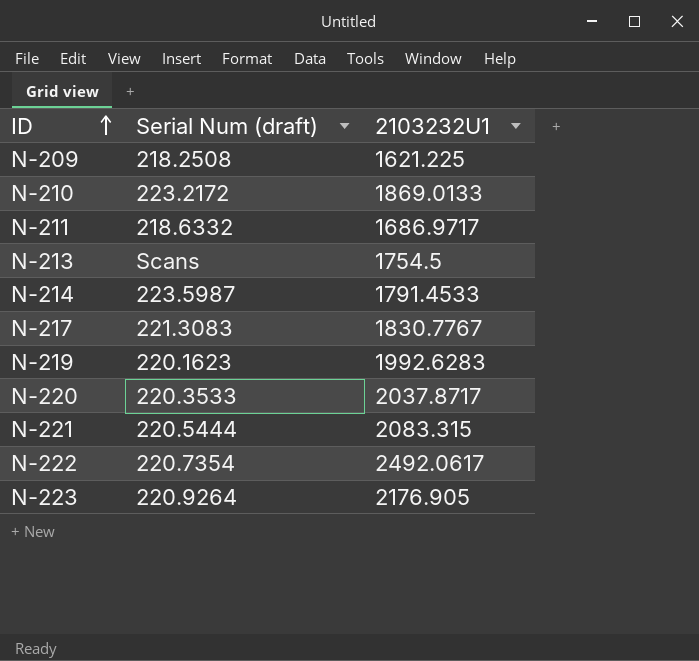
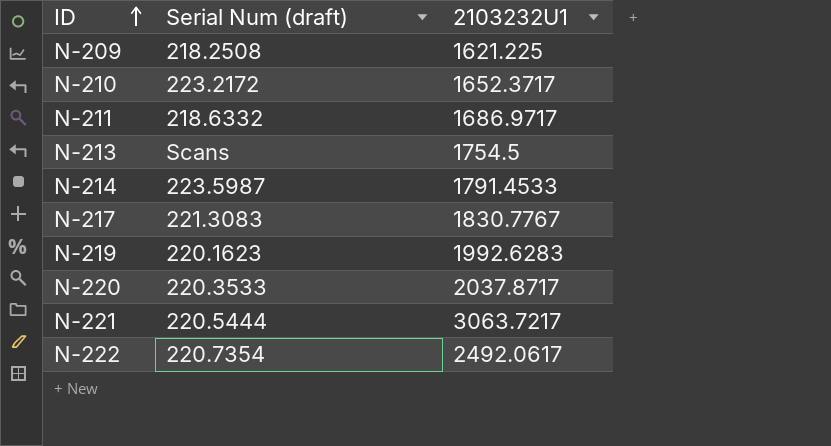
row N-223: 220.9264 | 2176.905 -> none
N-210 | 2103232U1: 1869.0133 -> 1652.3717
N-221 | 2103232U1: 2083.315 -> 3063.7217

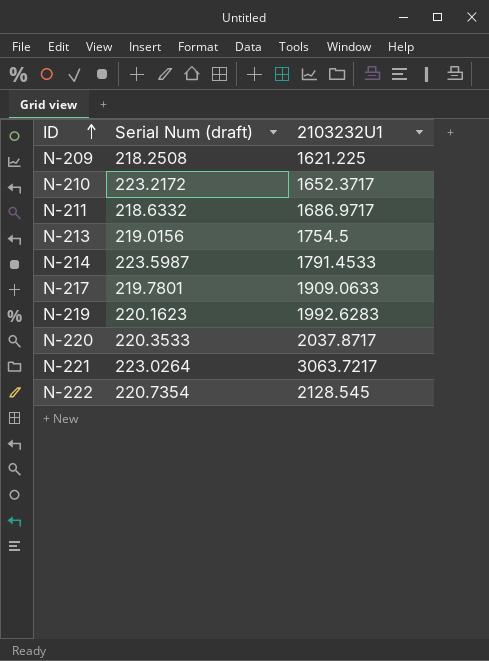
N-213 | Serial Num (draft): Scans -> 219.0156
N-217 | Serial Num (draft): 221.3083 -> 219.7801
N-217 | 2103232U1: 1830.7767 -> 1909.0633
N-221 | Serial Num (draft): 220.5444 -> 223.0264
N-222 | 2103232U1: 2492.0617 -> 2128.545

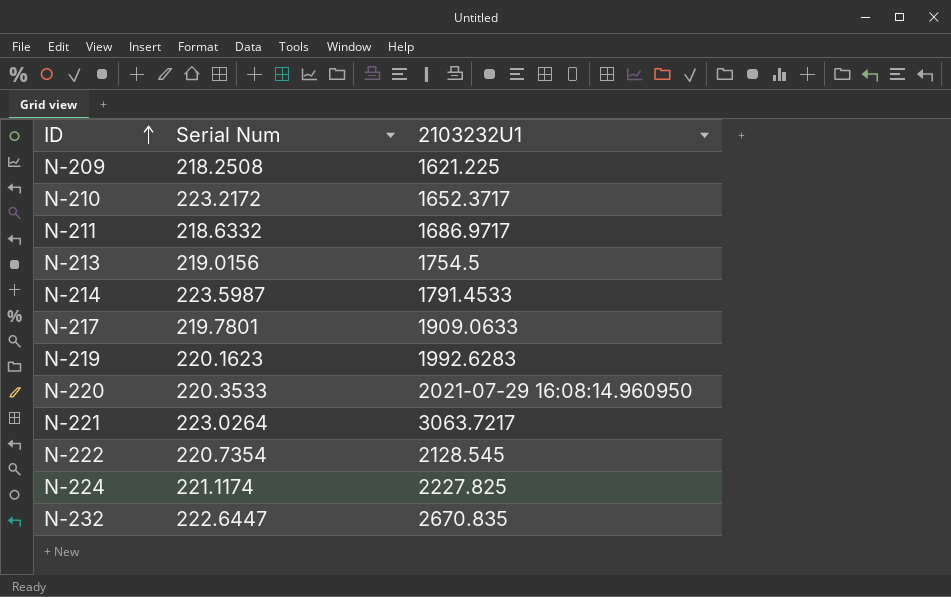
column name: Serial Num (draft) -> Serial Num
N-220 | 2103232U1: 2037.8717 -> 2021-07-29 16:08:14.960950
row N-224: none -> 221.1174 | 2227.825
row N-232: none -> 222.6447 | 2670.835

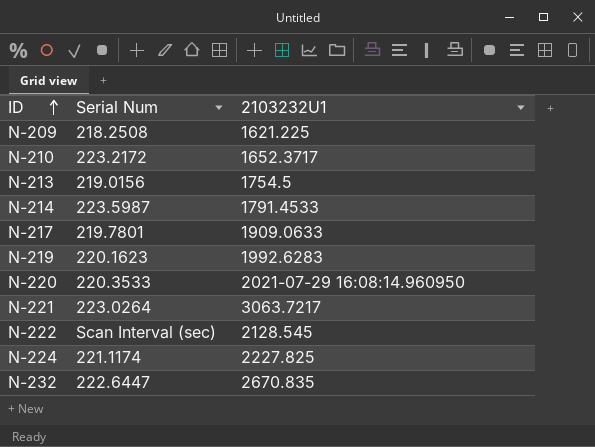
row N-211: 218.6332 | 1686.9717 -> none
N-222 | Serial Num: 220.7354 -> Scan Interval (sec)

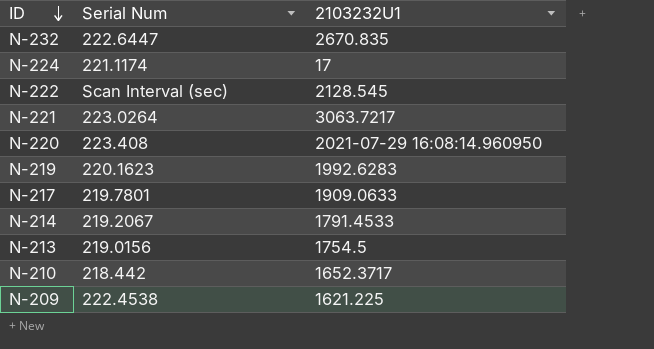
row order: ID ascending -> ID descending
N-224 | 2103232U1: 2227.825 -> 17
N-220 | Serial Num: 220.3533 -> 223.408
N-214 | Serial Num: 223.5987 -> 219.2067
N-210 | Serial Num: 223.2172 -> 218.442
N-209 | Serial Num: 218.2508 -> 222.4538

